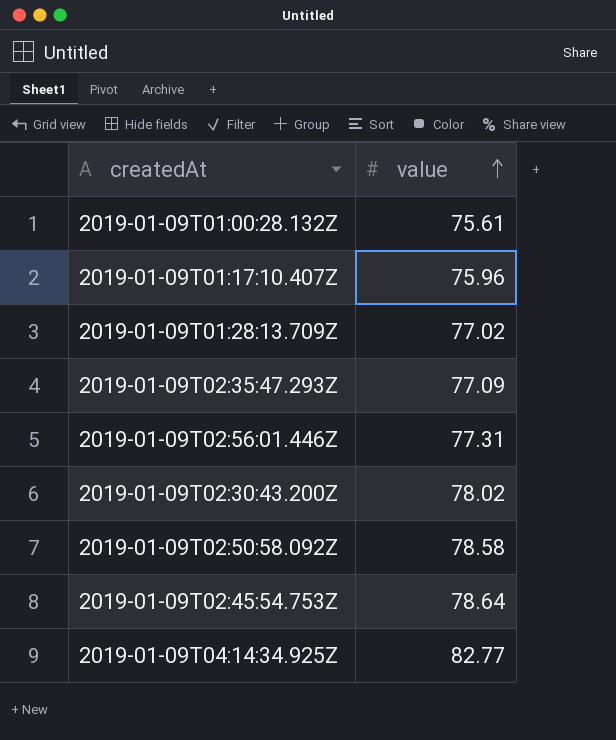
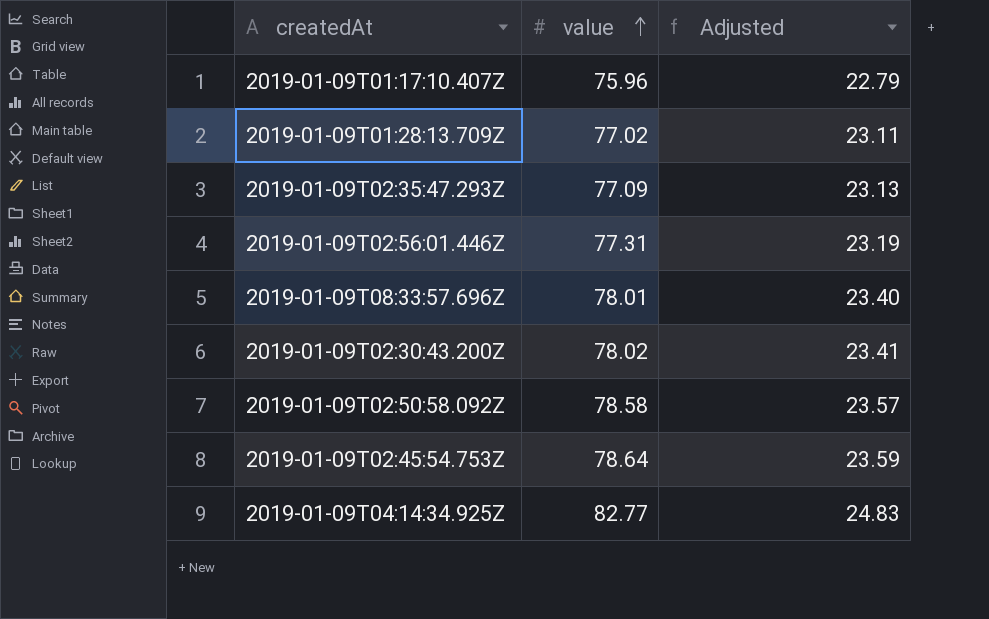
column Adjusted | formula: none -> [value] * 0.3
row 2019-01-09T01:00:28.132Z: 75.61 -> none
row 2019-01-09T08:33:57.696Z: none -> 78.01 | 23.40

